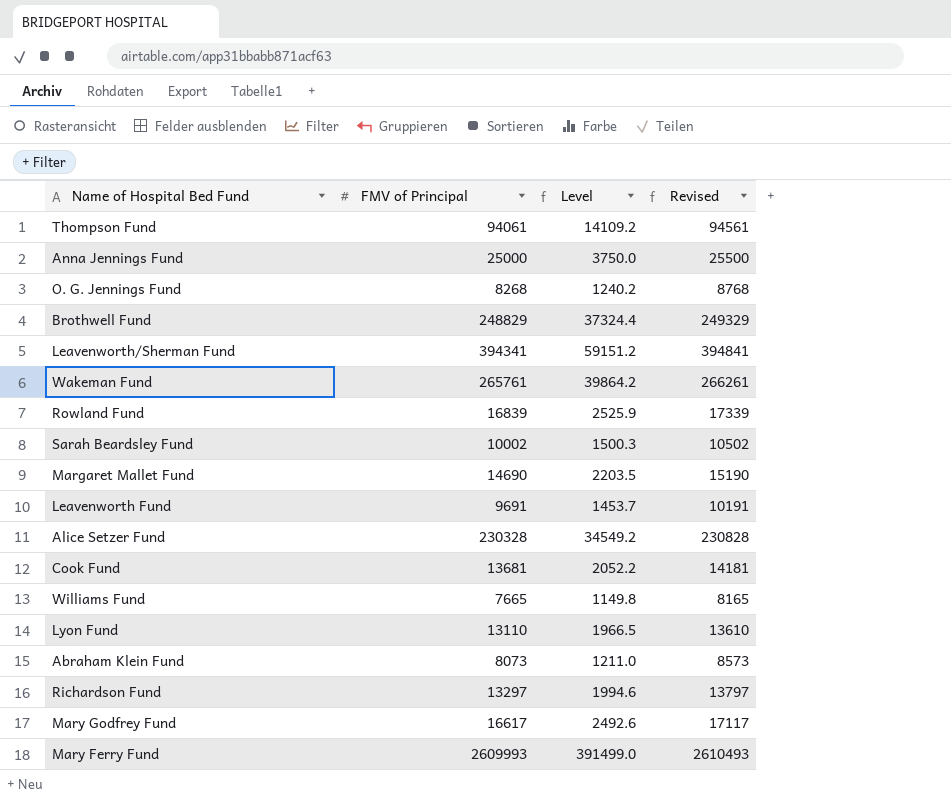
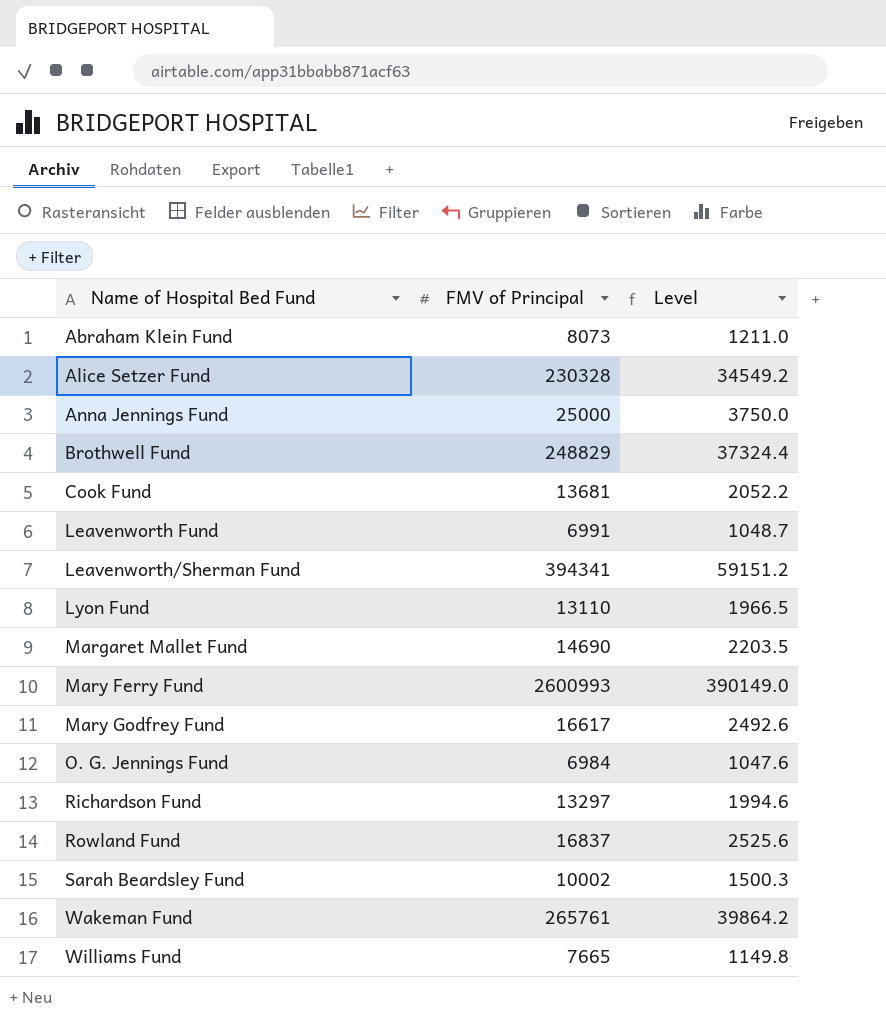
row order: none -> Name of Hospital Bed Fund ascending
column Revised | formula: [FMV of Principal] + 500 -> none
row Thompson Fund: 94061 | 14109.2 | 94561 -> none
Leavenworth Fund | FMV of Principal: 9691 -> 6991
Leavenworth Fund | Level: 1453.7 -> 1048.7
Mary Ferry Fund | FMV of Principal: 2609993 -> 2600993
Mary Ferry Fund | Level: 391499.0 -> 390149.0
O. G. Jennings Fund | FMV of Principal: 8268 -> 6984
O. G. Jennings Fund | Level: 1240.2 -> 1047.6
Rowland Fund | FMV of Principal: 16839 -> 16837
Rowland Fund | Level: 2525.9 -> 2525.6

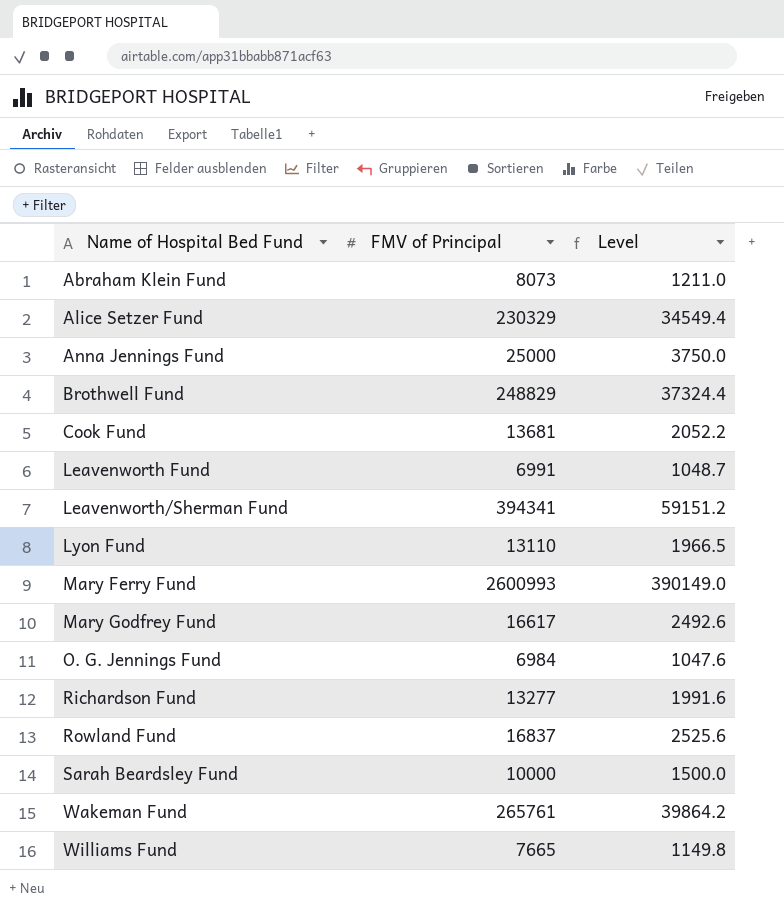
row Margaret Mallet Fund: 14690 | 2203.5 -> none
Alice Setzer Fund | FMV of Principal: 230328 -> 230329
Alice Setzer Fund | Level: 34549.2 -> 34549.4
Richardson Fund | FMV of Principal: 13297 -> 13277
Richardson Fund | Level: 1994.6 -> 1991.6
Sarah Beardsley Fund | FMV of Principal: 10002 -> 10000
Sarah Beardsley Fund | Level: 1500.3 -> 1500.0

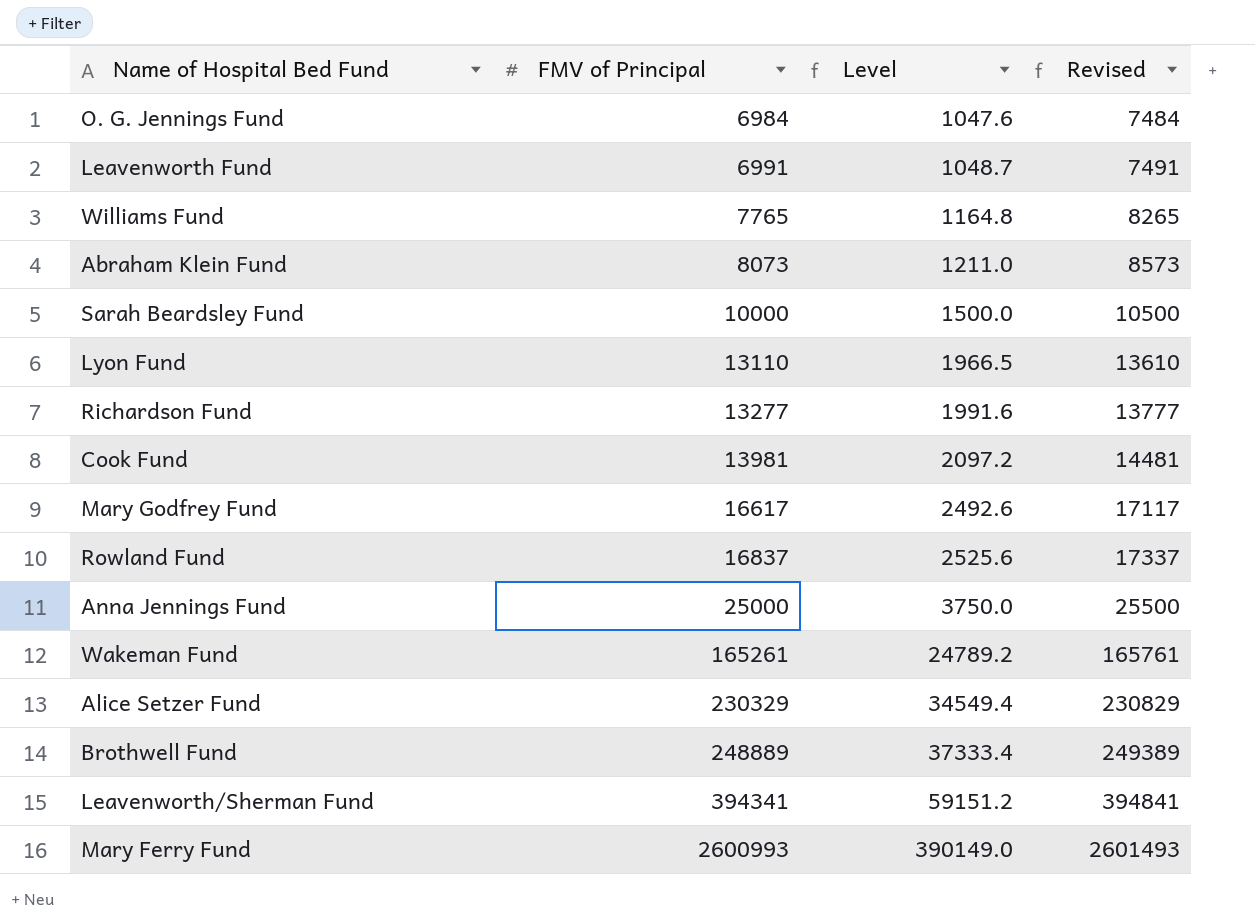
row order: Name of Hospital Bed Fund ascending -> FMV of Principal ascending
column Revised | formula: none -> [FMV of Principal] + 500
Williams Fund | FMV of Principal: 7665 -> 7765
Williams Fund | Level: 1149.8 -> 1164.8
Cook Fund | FMV of Principal: 13681 -> 13981
Cook Fund | Level: 2052.2 -> 2097.2
Wakeman Fund | FMV of Principal: 265761 -> 165261
Wakeman Fund | Level: 39864.2 -> 24789.2
Brothwell Fund | FMV of Principal: 248829 -> 248889
Brothwell Fund | Level: 37324.4 -> 37333.4

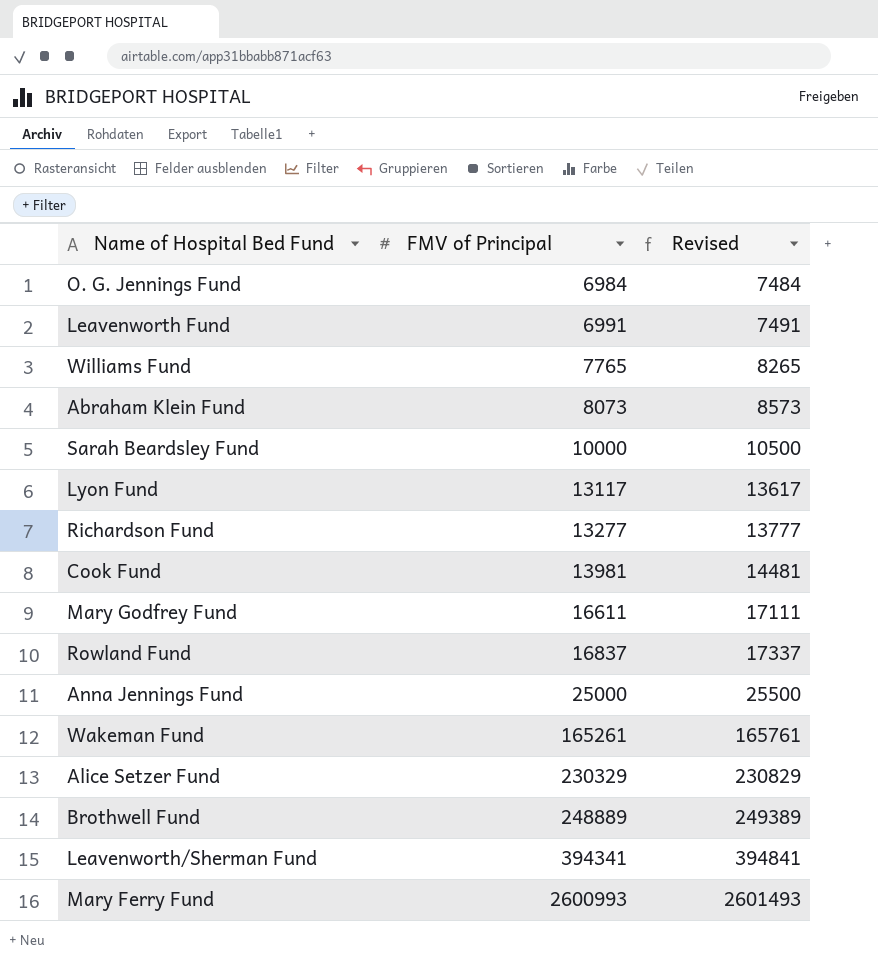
column Level | formula: [FMV of Principal] * 0.15 -> none
Lyon Fund | FMV of Principal: 13110 -> 13117
Lyon Fund | Revised: 13610 -> 13617
Mary Godfrey Fund | FMV of Principal: 16617 -> 16611
Mary Godfrey Fund | Revised: 17117 -> 17111

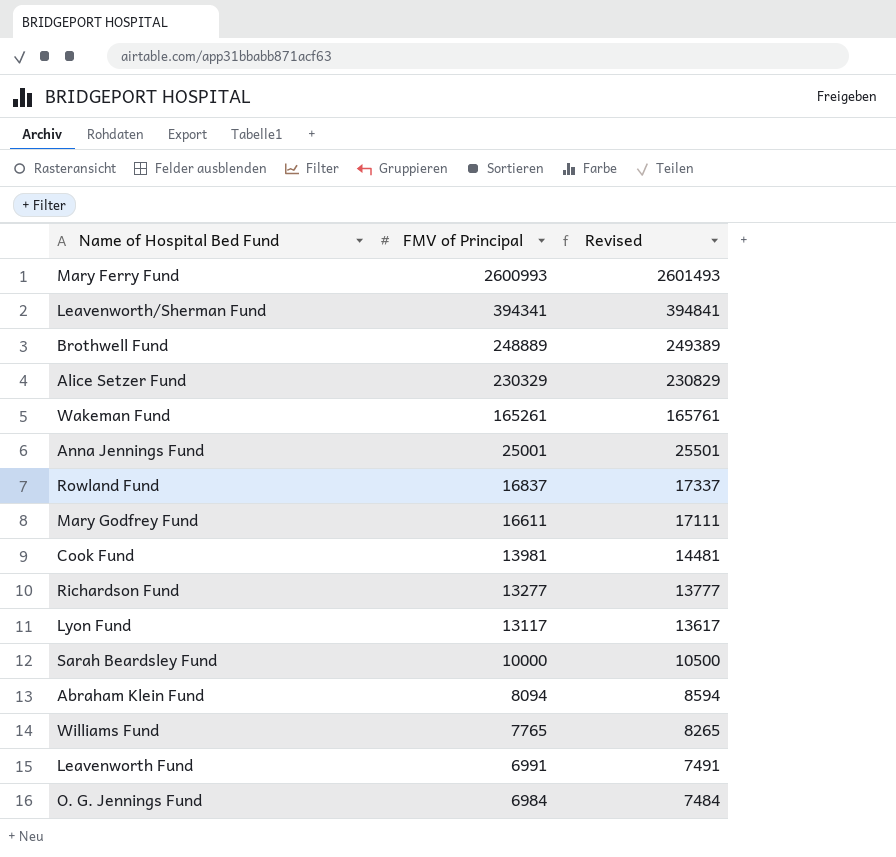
row order: FMV of Principal ascending -> FMV of Principal descending
Anna Jennings Fund | FMV of Principal: 25000 -> 25001
Anna Jennings Fund | Revised: 25500 -> 25501
Abraham Klein Fund | FMV of Principal: 8073 -> 8094
Abraham Klein Fund | Revised: 8573 -> 8594

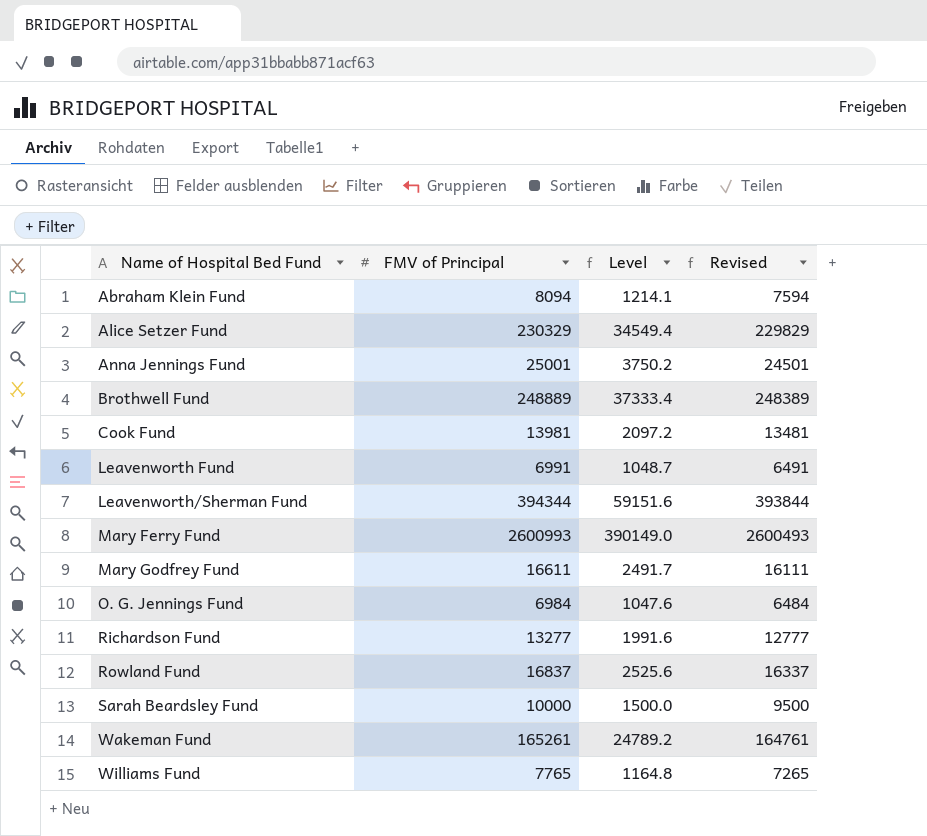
row order: FMV of Principal descending -> Name of Hospital Bed Fund ascending
column Level | formula: none -> [FMV of Principal] * 0.15
column Revised | formula: [FMV of Principal] + 500 -> [FMV of Principal] - 500
row Lyon Fund: 13117 | 13617 -> none
Leavenworth/Sherman Fund | FMV of Principal: 394341 -> 394344

